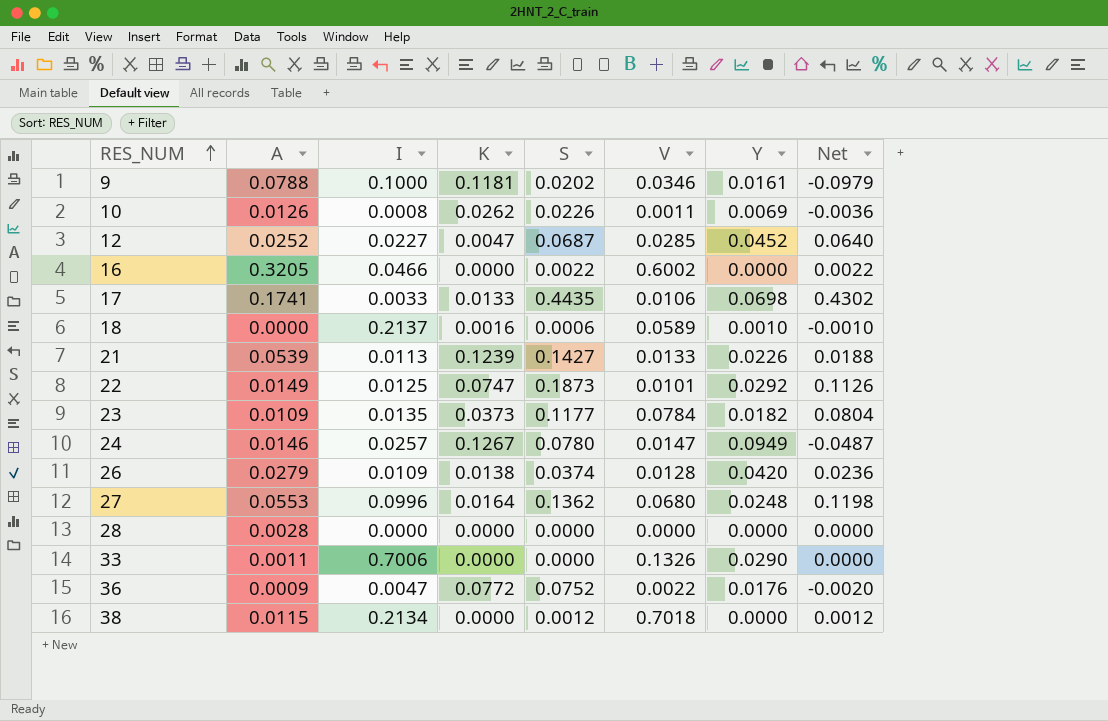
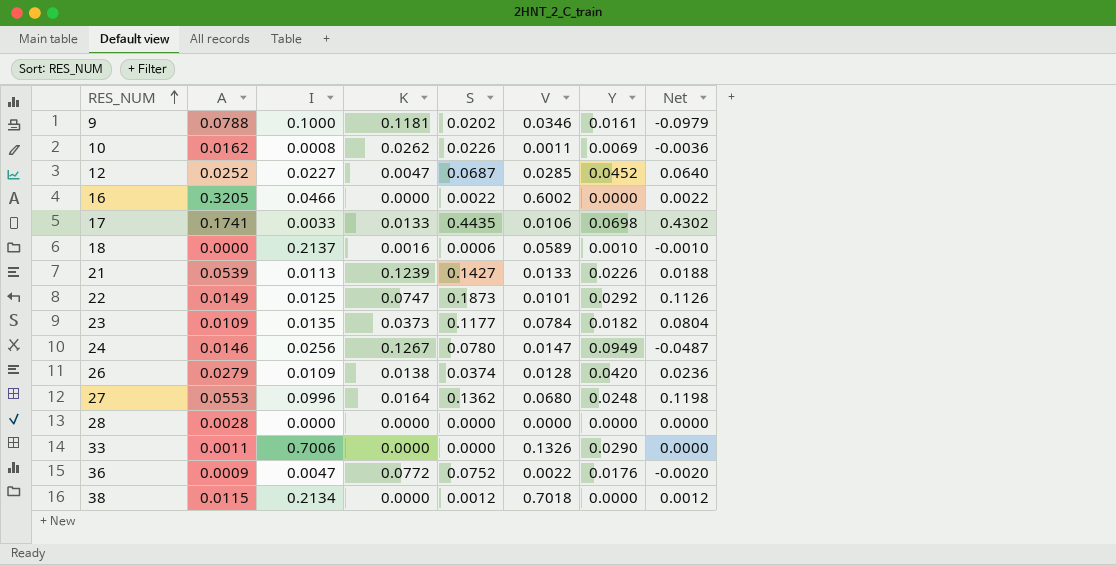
10 | A: 0.0126 -> 0.0162
24 | I: 0.0257 -> 0.0256

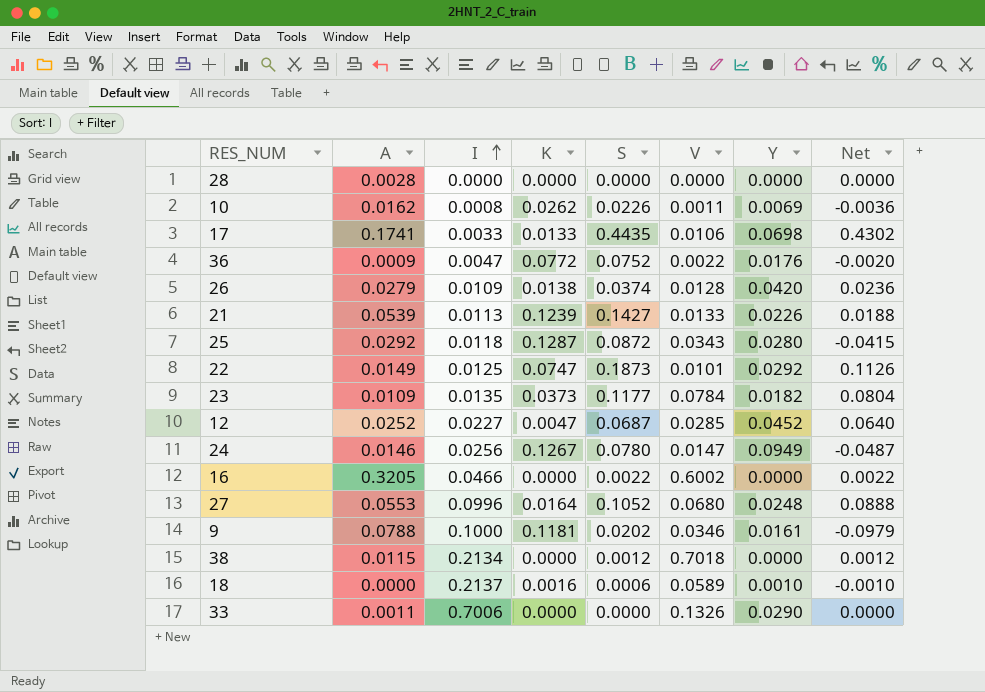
row order: RES_NUM ascending -> I ascending
row 25: none -> 0.0292 | 0.0118 | 0.1287 | 0.0872 | 0.0343 | 0.0280 | -0.0415
27 | S: 0.1362 -> 0.1052
27 | Net: 0.1198 -> 0.0888

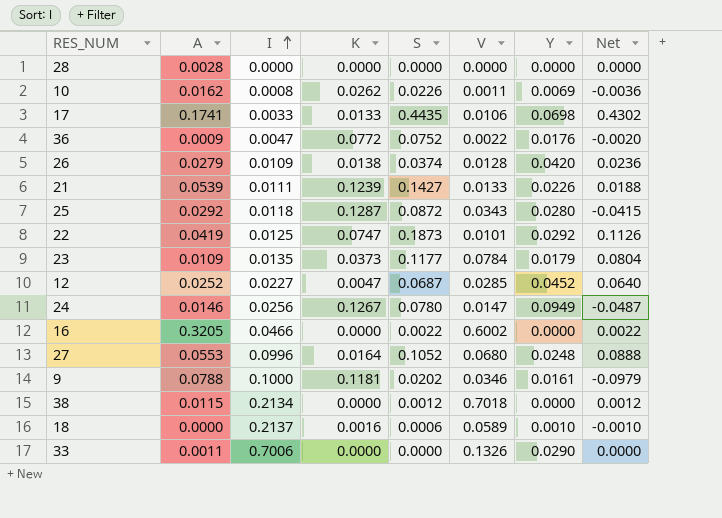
21 | I: 0.0113 -> 0.0111
22 | A: 0.0149 -> 0.0419
23 | Y: 0.0182 -> 0.0179

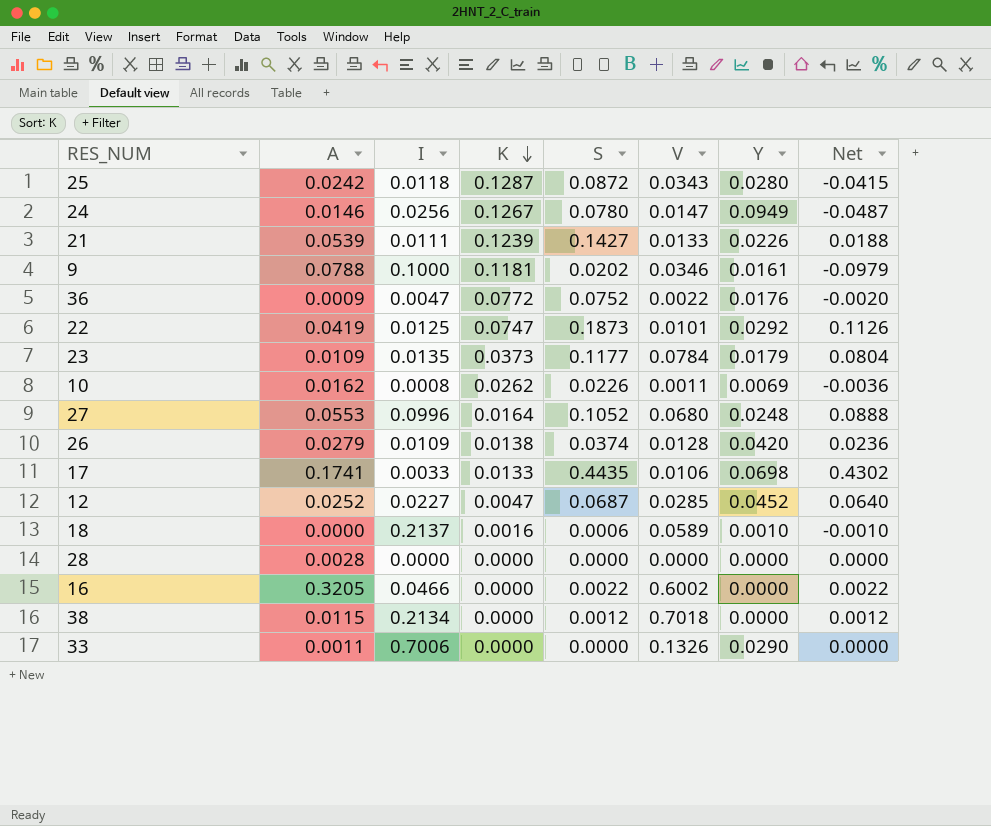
row order: I ascending -> K descending
25 | A: 0.0292 -> 0.0242

